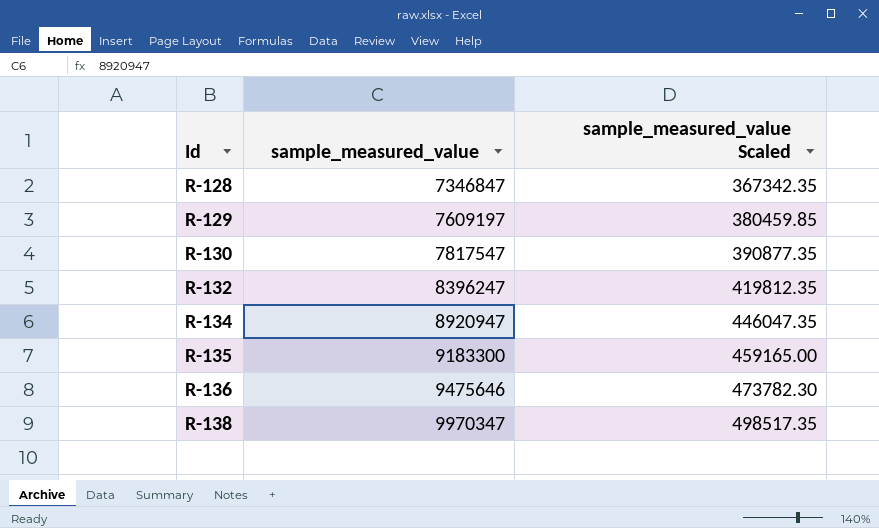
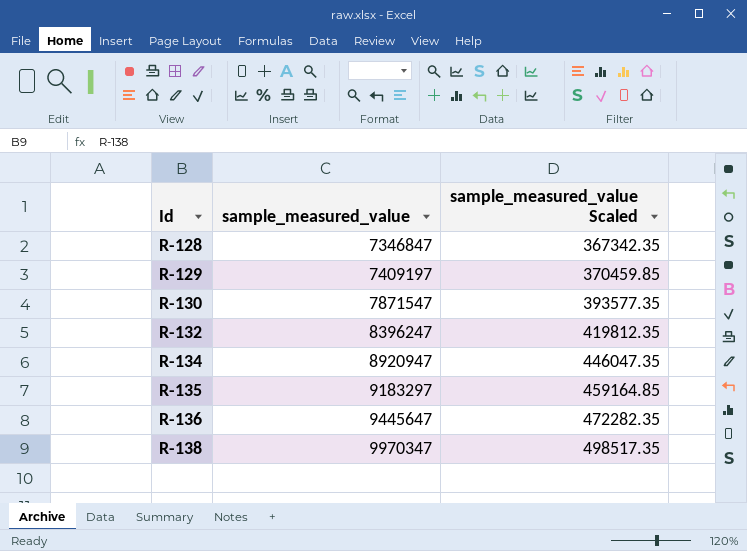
R-129 | sample_measured_value: 7609197 -> 7409197
R-129 | sample_measured_value Scaled: 380459.85 -> 370459.85
R-130 | sample_measured_value: 7817547 -> 7871547
R-130 | sample_measured_value Scaled: 390877.35 -> 393577.35
R-135 | sample_measured_value: 9183300 -> 9183297
R-135 | sample_measured_value Scaled: 459165.00 -> 459164.85
R-136 | sample_measured_value: 9475646 -> 9445647
R-136 | sample_measured_value Scaled: 473782.30 -> 472282.35

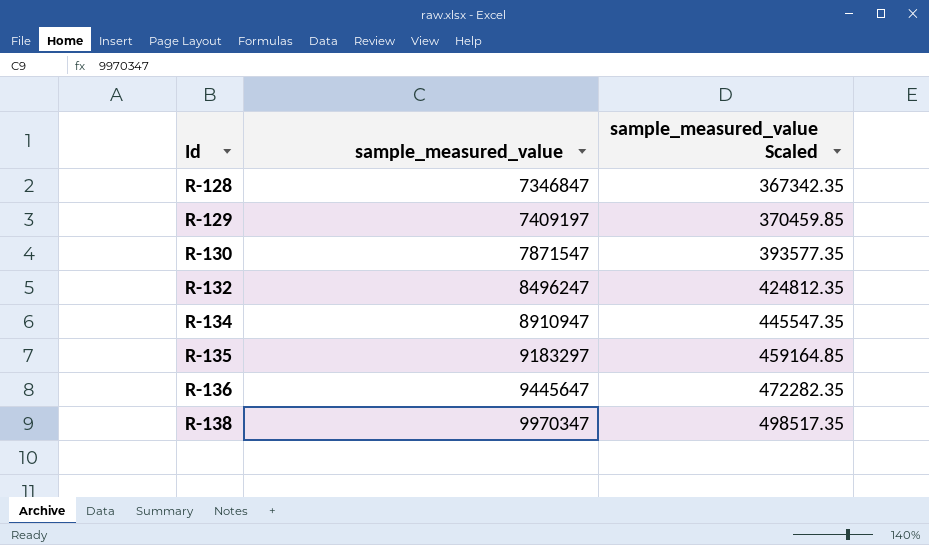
R-132 | sample_measured_value: 8396247 -> 8496247
R-132 | sample_measured_value Scaled: 419812.35 -> 424812.35
R-134 | sample_measured_value: 8920947 -> 8910947
R-134 | sample_measured_value Scaled: 446047.35 -> 445547.35

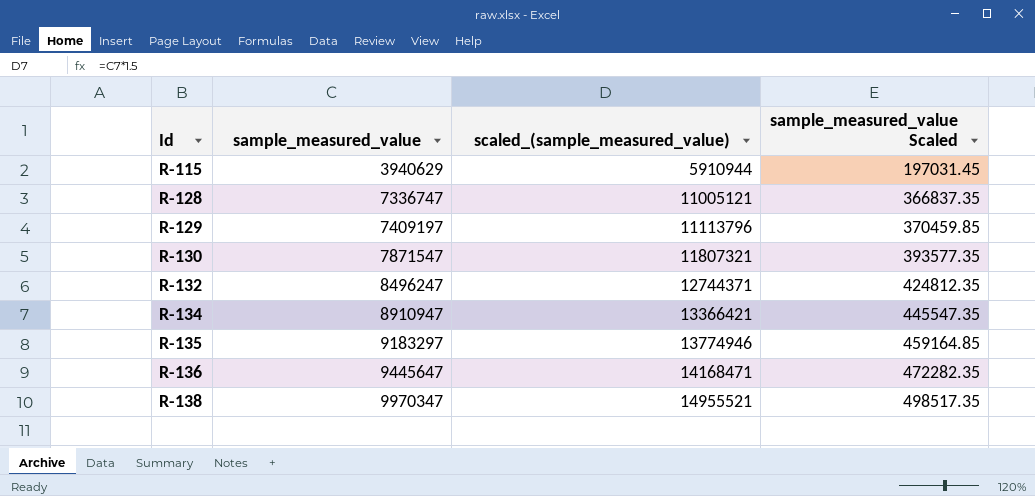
column scaled_(sample_measured_value) | formula: none -> [sample_measured_value] * 1.5
row R-115: none -> 3940629 | 5910944 | 197031.45
R-128 | sample_measured_value: 7346847 -> 7336747
R-128 | sample_measured_value Scaled: 367342.35 -> 366837.35

